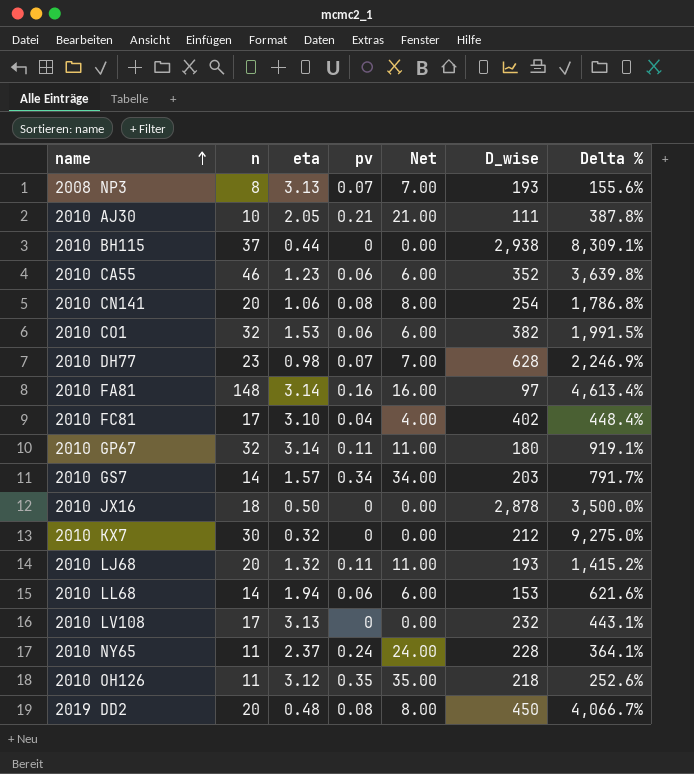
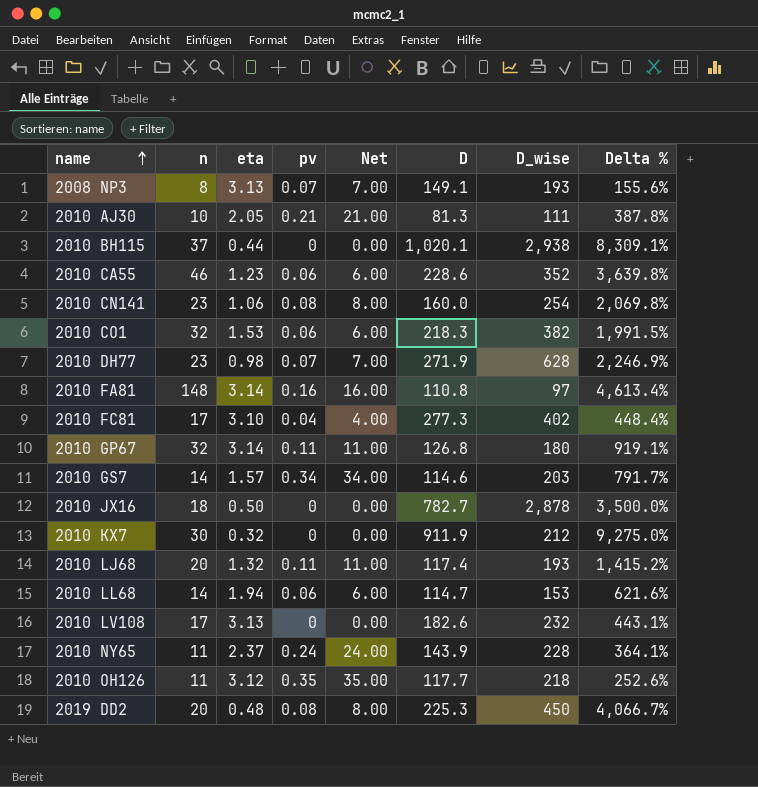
column D | position: none -> 6
2010 CN141 | n: 20 -> 23
2010 CN141 | Delta %: 1,786.8% -> 2,069.8%

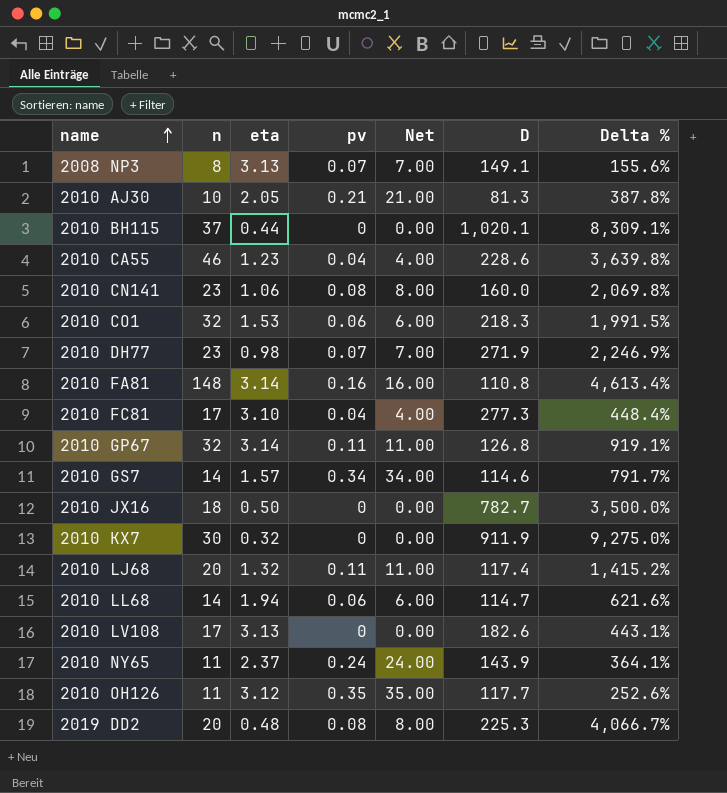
column D_wise | position: 7 -> none
2010 CA55 | pv: 0.06 -> 0.04
2010 CA55 | Net: 6.00 -> 4.00

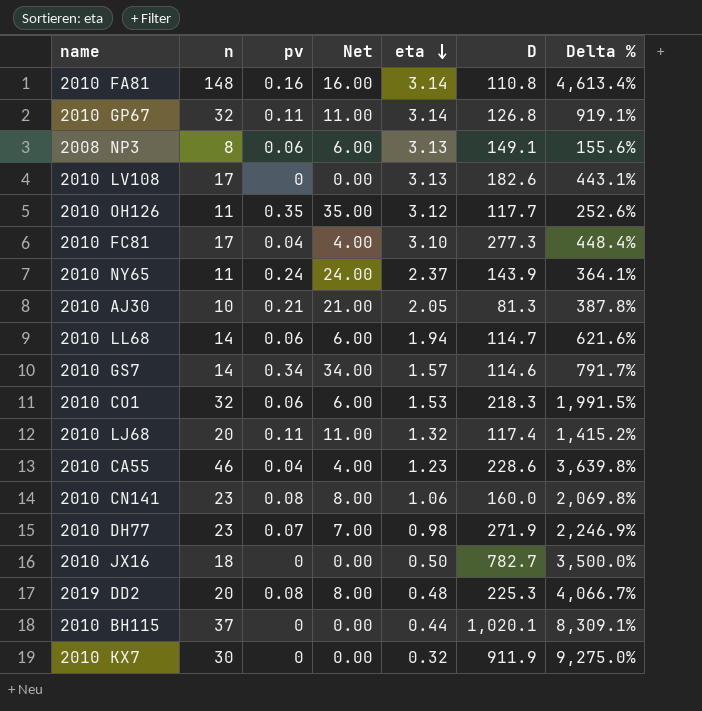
row order: name ascending -> eta descending
column eta | position: 3 -> 5
2008 NP3 | pv: 0.07 -> 0.06
2008 NP3 | Net: 7.00 -> 6.00

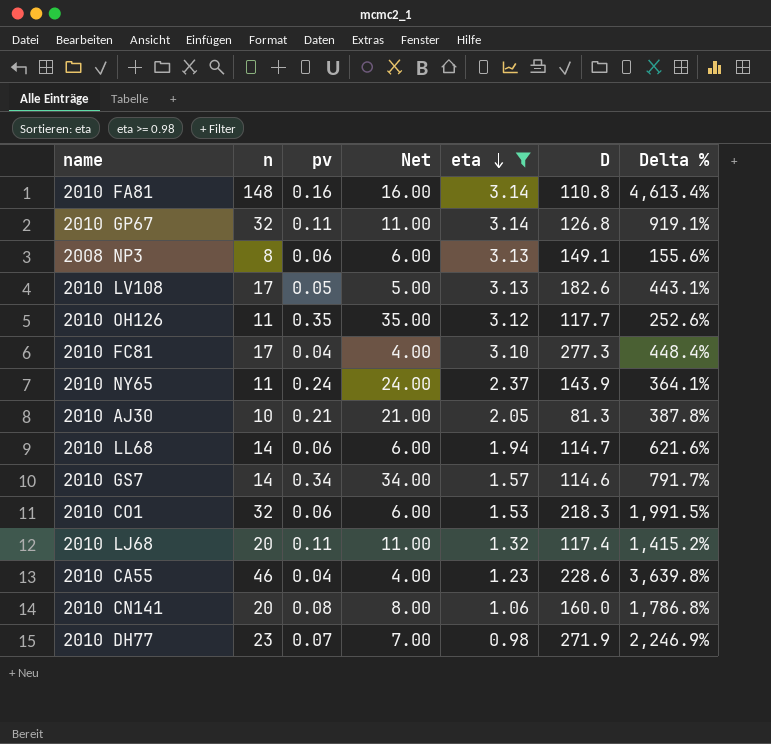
filter: none -> eta >= 0.98
2010 LV108 | pv: 0 -> 0.05
2010 LV108 | Net: 0.00 -> 5.00
2010 CN141 | n: 23 -> 20
2010 CN141 | Delta %: 2,069.8% -> 1,786.8%

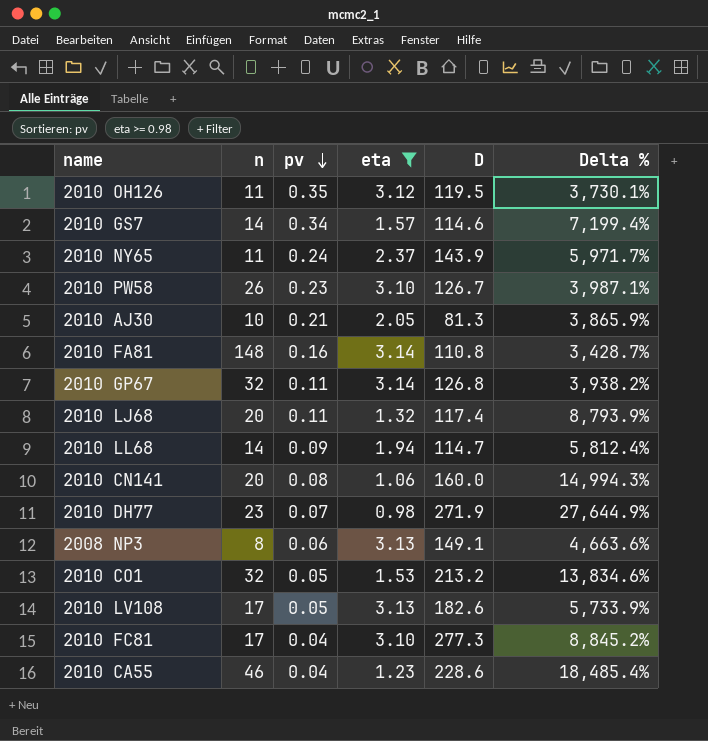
row order: eta descending -> pv descending
column Net | formula: [pv] * 100 -> none
column Delta % | formula: ([n] - [eta]) / [eta] -> ([D] - [eta]) / [eta]
2010 OH126 | D: 117.7 -> 119.5
row 2010 PW58: none -> 26 | 0.23 | 3.10 | 126.7 | 3,987.1%
2010 LL68 | pv: 0.06 -> 0.09
2010 CO1 | pv: 0.06 -> 0.05
2010 CO1 | D: 218.3 -> 213.2

